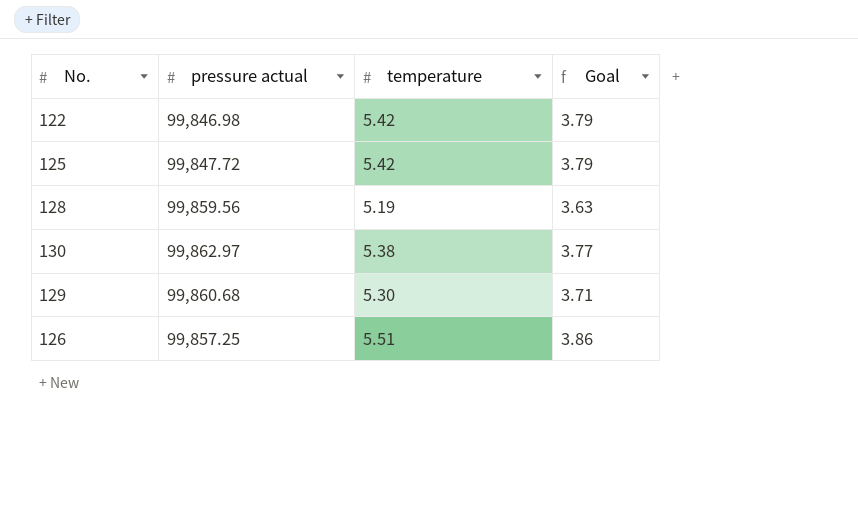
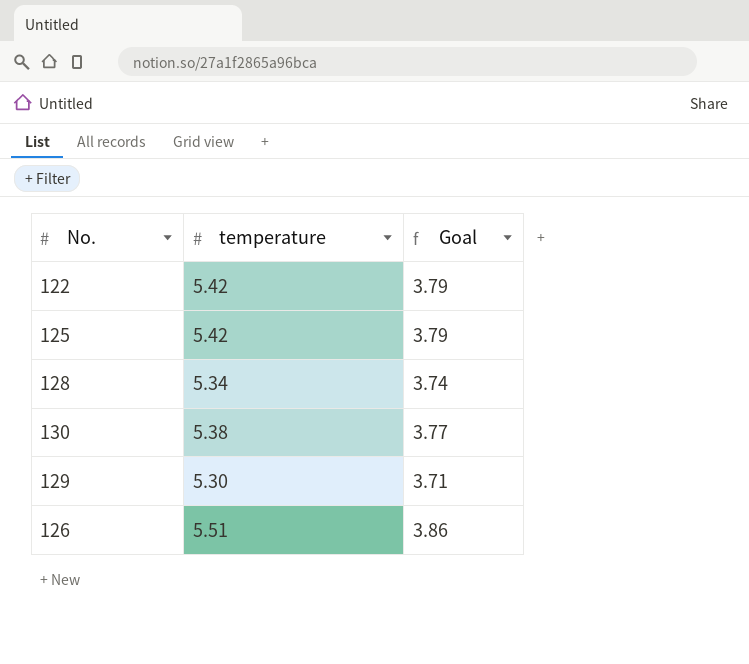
column pressure actual | position: 2 -> none
128 | temperature: 5.19 -> 5.34
128 | Goal: 3.63 -> 3.74

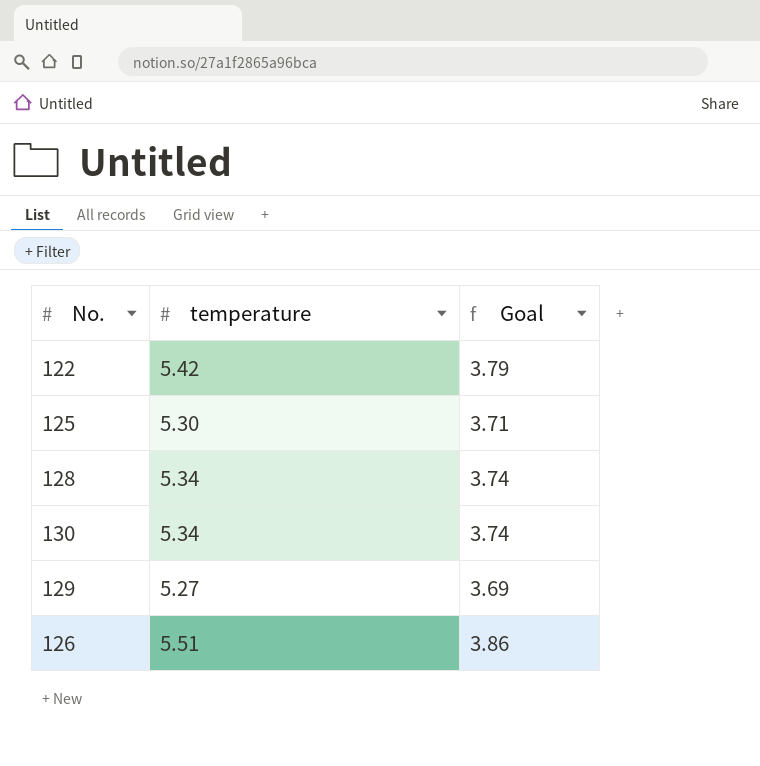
125 | temperature: 5.42 -> 5.30
125 | Goal: 3.79 -> 3.71
130 | temperature: 5.38 -> 5.34
130 | Goal: 3.77 -> 3.74
129 | temperature: 5.30 -> 5.27
129 | Goal: 3.71 -> 3.69

